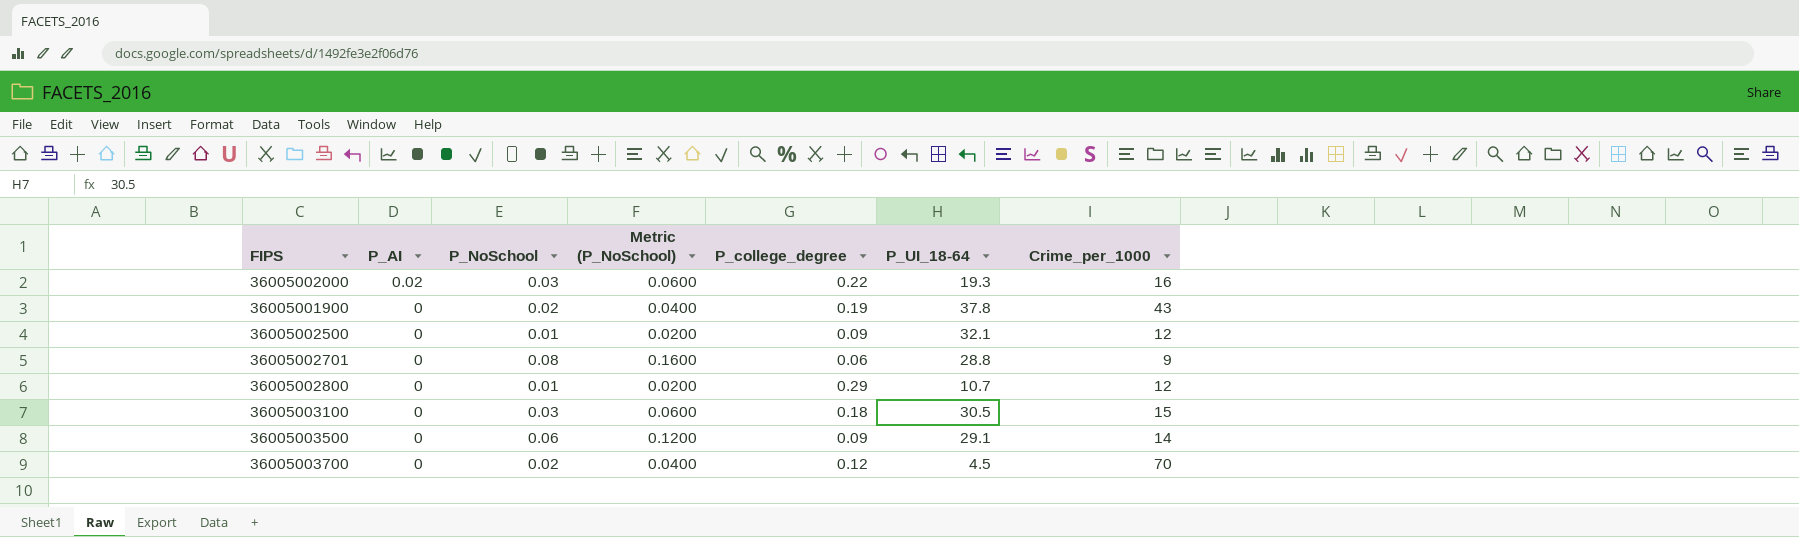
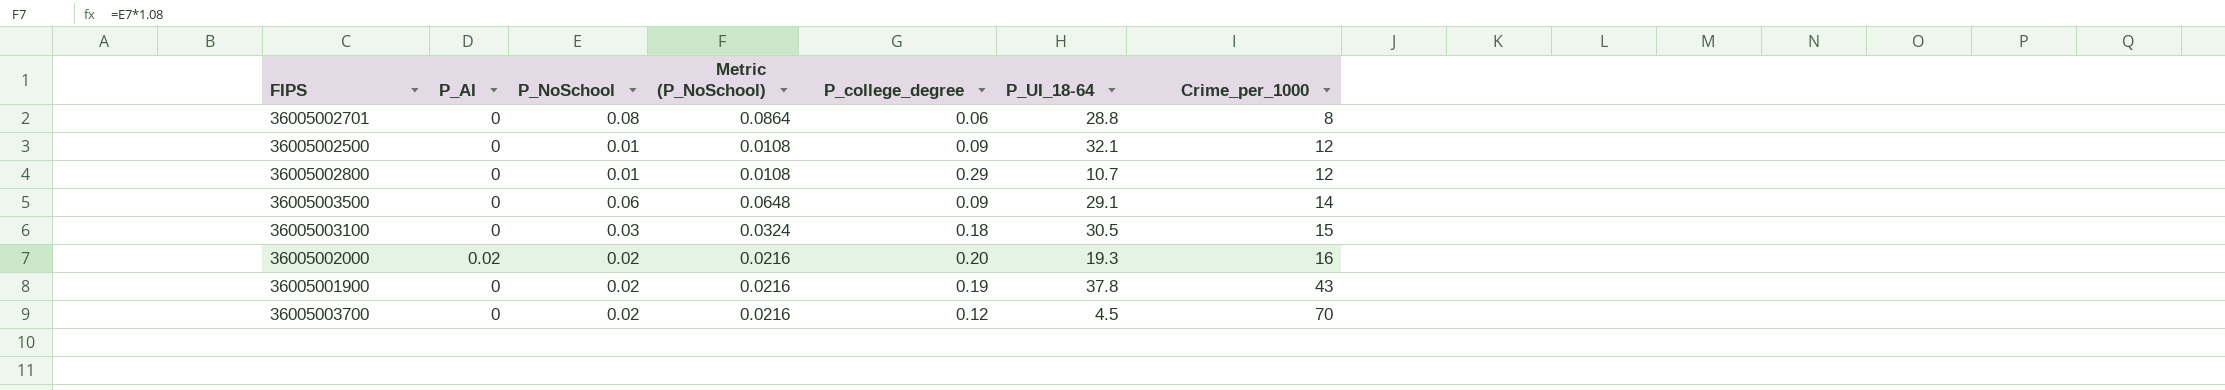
row order: P_AI descending -> Crime_per_1000 ascending
column Metric (P_NoSchool) | formula: [P_NoSchool] * 2 -> [P_NoSchool] * 1.08
36005002701 | Crime_per_1000: 9 -> 8
36005002000 | P_NoSchool: 0.03 -> 0.02
36005002000 | P_college_degree: 0.22 -> 0.20

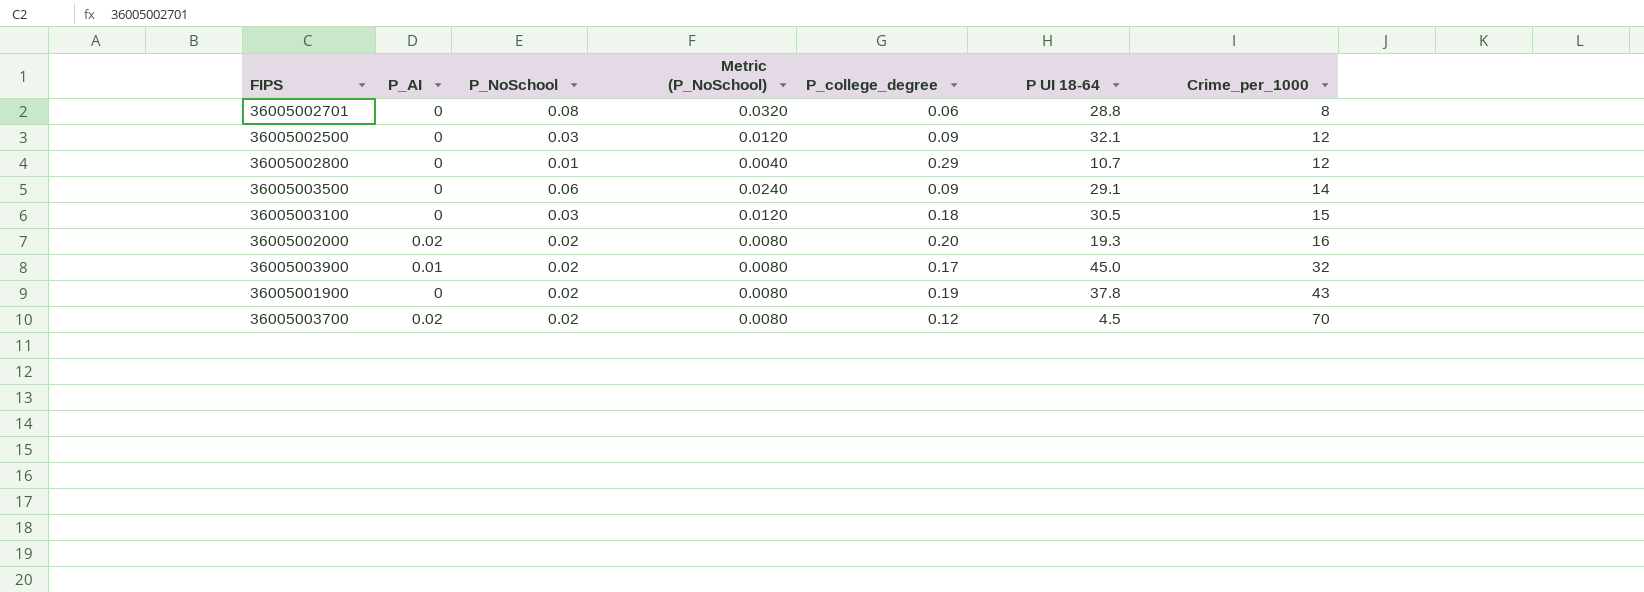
column Metric (P_NoSchool) | formula: [P_NoSchool] * 1.08 -> [P_NoSchool] * 0.4
column name: P_UI_18-64 -> P UI 18-64
36005002500 | P_NoSchool: 0.01 -> 0.03
row 36005003900: none -> 0.01 | 0.02 | 0.0080 | 0.17 | 45.0 | 32
36005003700 | P_AI: 0 -> 0.02

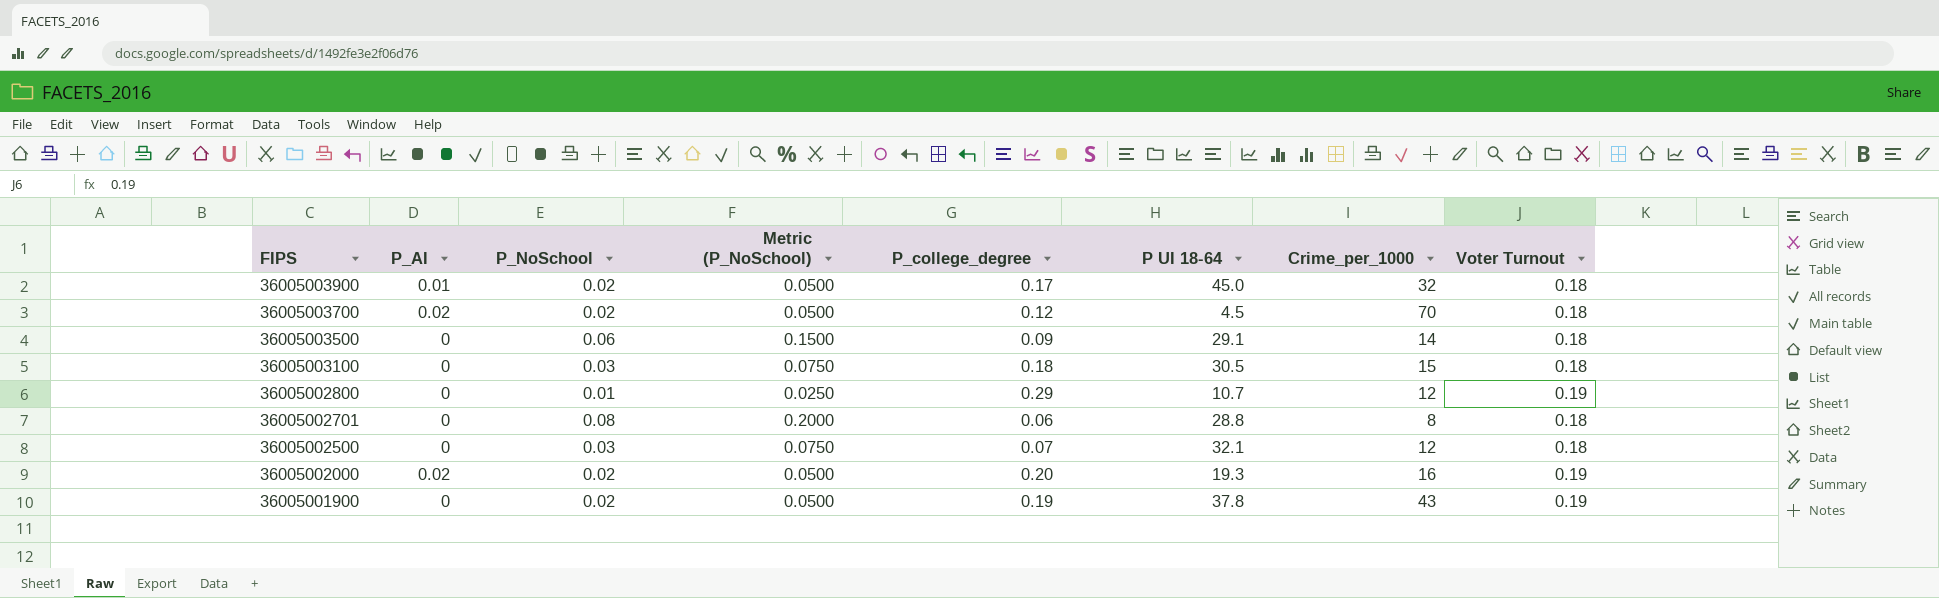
row order: Crime_per_1000 ascending -> FIPS descending
column Metric (P_NoSchool) | formula: [P_NoSchool] * 0.4 -> [P_NoSchool] * 2.5
column Voter Turnout | position: none -> 8
36005002500 | P_college_degree: 0.09 -> 0.07

